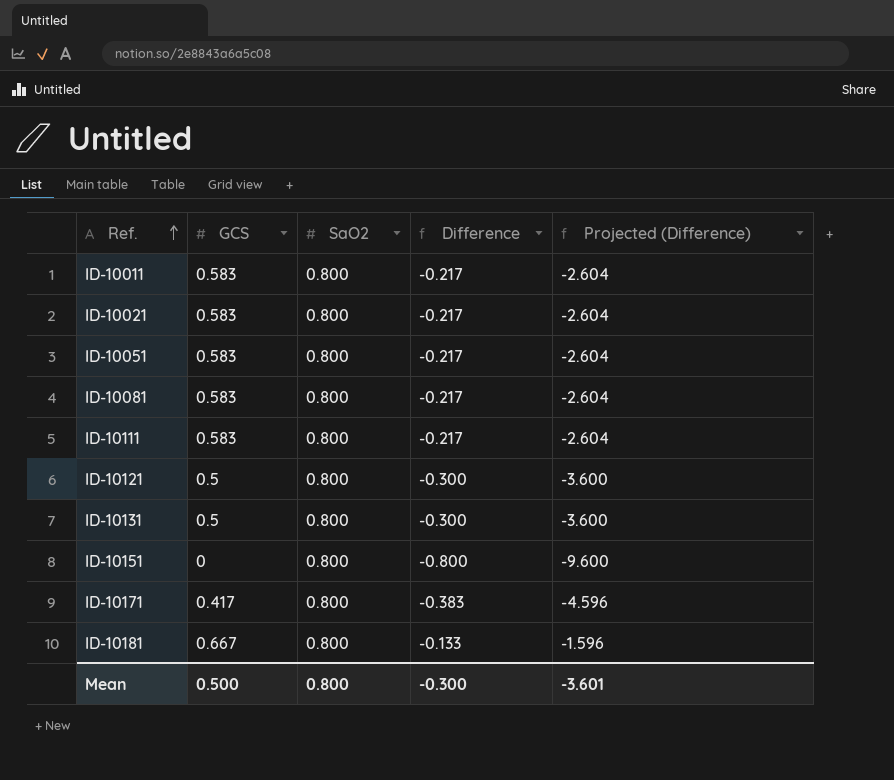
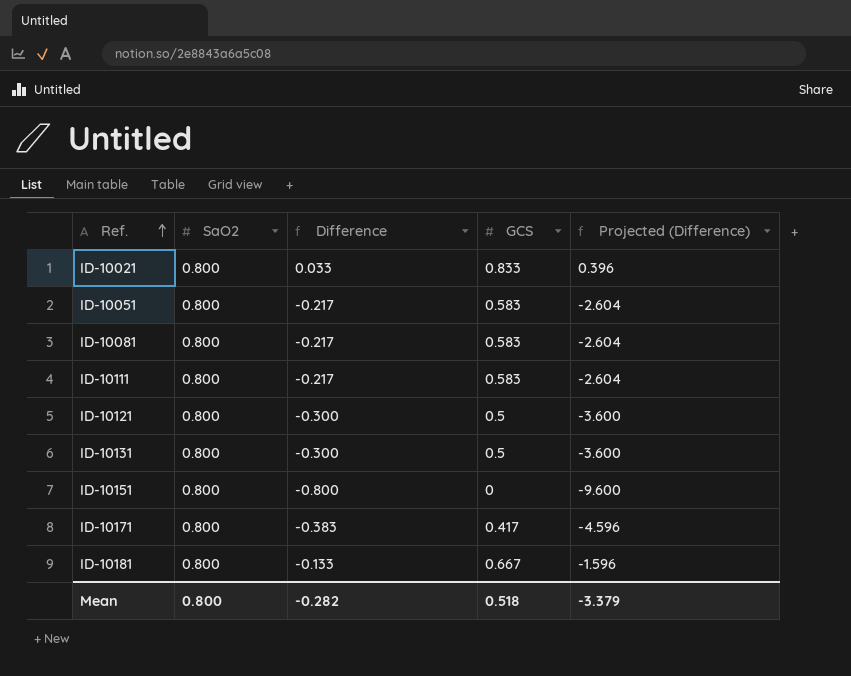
column GCS | position: 2 -> 4
row ID-10011: 0.583 | 0.800 | -0.217 | -2.604 -> none
ID-10021 | Difference: -0.217 -> 0.033
ID-10021 | GCS: 0.583 -> 0.833
ID-10021 | Projected (Difference): -2.604 -> 0.396
Mean | Difference: -0.300 -> -0.282
Mean | GCS: 0.500 -> 0.518
Mean | Projected (Difference): -3.601 -> -3.379

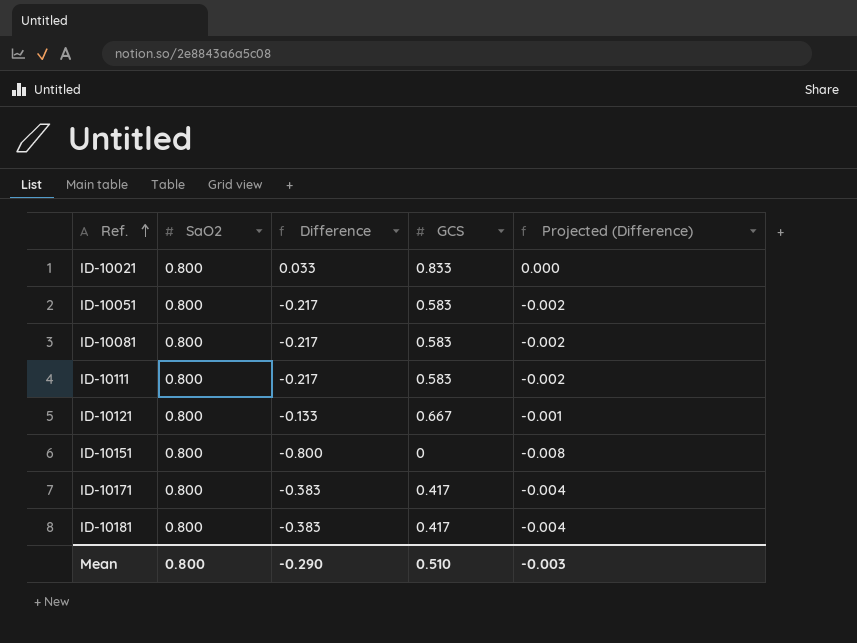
column Projected (Difference) | formula: [Difference] * 12 -> [Difference] * 0.01
row ID-10131: 0.800 | -0.300 | 0.5 | -3.600 -> none
ID-10121 | Difference: -0.300 -> -0.133
ID-10121 | GCS: 0.5 -> 0.667
ID-10181 | Difference: -0.133 -> -0.383
ID-10181 | GCS: 0.667 -> 0.417
Mean | Difference: -0.282 -> -0.290
Mean | GCS: 0.518 -> 0.510
Mean | Projected (Difference): -3.379 -> -0.003

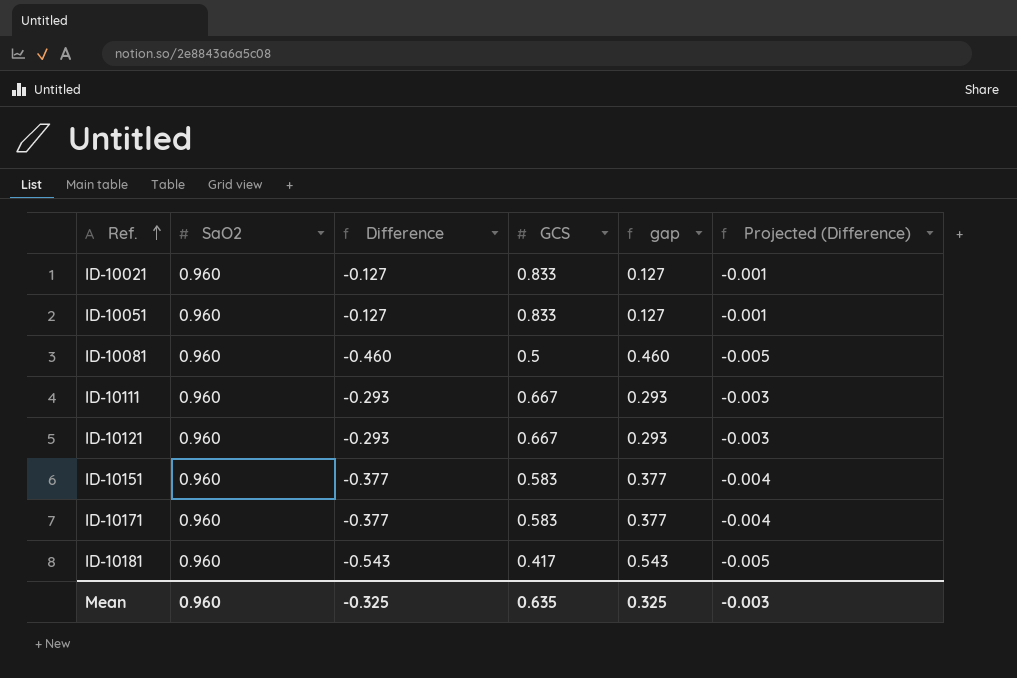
column gap | formula: none -> [SaO2] - [GCS]
ID-10021 | SaO2: 0.800 -> 0.960
ID-10021 | Difference: 0.033 -> -0.127
ID-10021 | Projected (Difference): 0.000 -> -0.001
ID-10051 | SaO2: 0.800 -> 0.960
ID-10051 | Difference: -0.217 -> -0.127
ID-10051 | GCS: 0.583 -> 0.833
ID-10051 | Projected (Difference): -0.002 -> -0.001
ID-10081 | SaO2: 0.800 -> 0.960
ID-10081 | Difference: -0.217 -> -0.460
ID-10081 | GCS: 0.583 -> 0.5
ID-10081 | Projected (Difference): -0.002 -> -0.005
ID-10111 | SaO2: 0.800 -> 0.960
ID-10111 | Difference: -0.217 -> -0.293
ID-10111 | GCS: 0.583 -> 0.667
ID-10111 | Projected (Difference): -0.002 -> -0.003
ID-10121 | SaO2: 0.800 -> 0.960
ID-10121 | Difference: -0.133 -> -0.293
ID-10121 | Projected (Difference): -0.001 -> -0.003
ID-10151 | SaO2: 0.800 -> 0.960
ID-10151 | Difference: -0.800 -> -0.377
ID-10151 | GCS: 0 -> 0.583
ID-10151 | Projected (Difference): -0.008 -> -0.004
ID-10171 | SaO2: 0.800 -> 0.960
ID-10171 | Difference: -0.383 -> -0.377
ID-10171 | GCS: 0.417 -> 0.583
ID-10181 | SaO2: 0.800 -> 0.960
ID-10181 | Difference: -0.383 -> -0.543
ID-10181 | Projected (Difference): -0.004 -> -0.005
Mean | SaO2: 0.800 -> 0.960
Mean | Difference: -0.290 -> -0.325
Mean | GCS: 0.510 -> 0.635

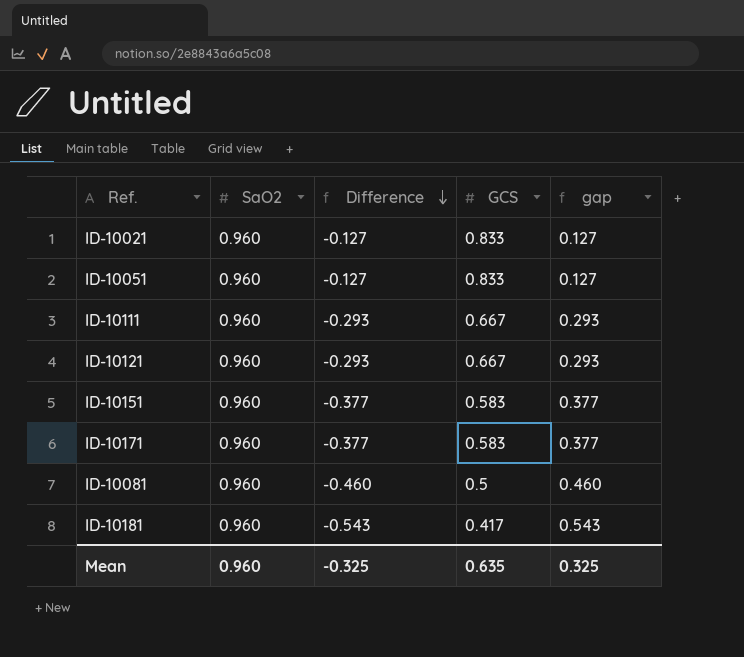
row order: Ref. ascending -> Difference descending
column Projected (Difference) | formula: [Difference] * 0.01 -> none

